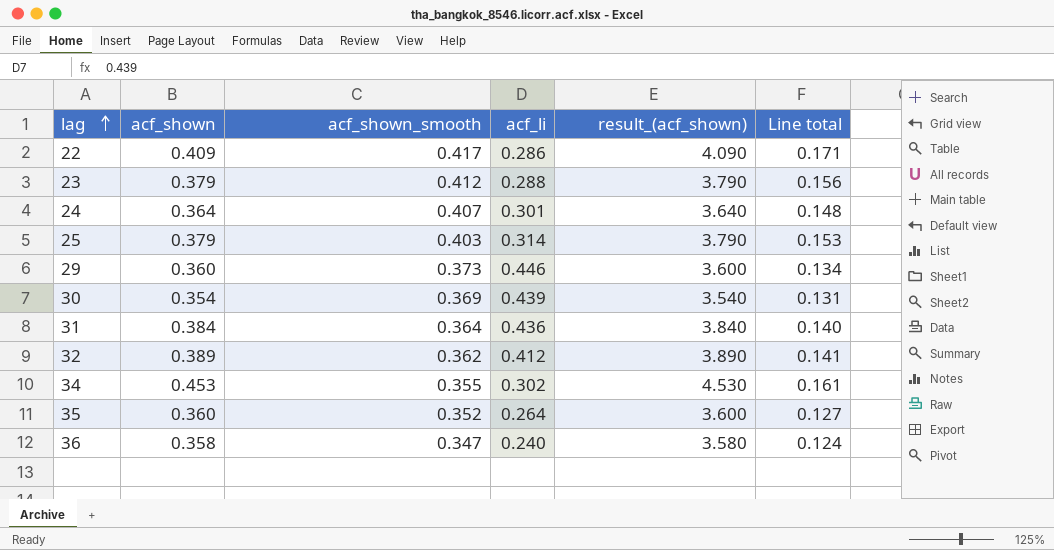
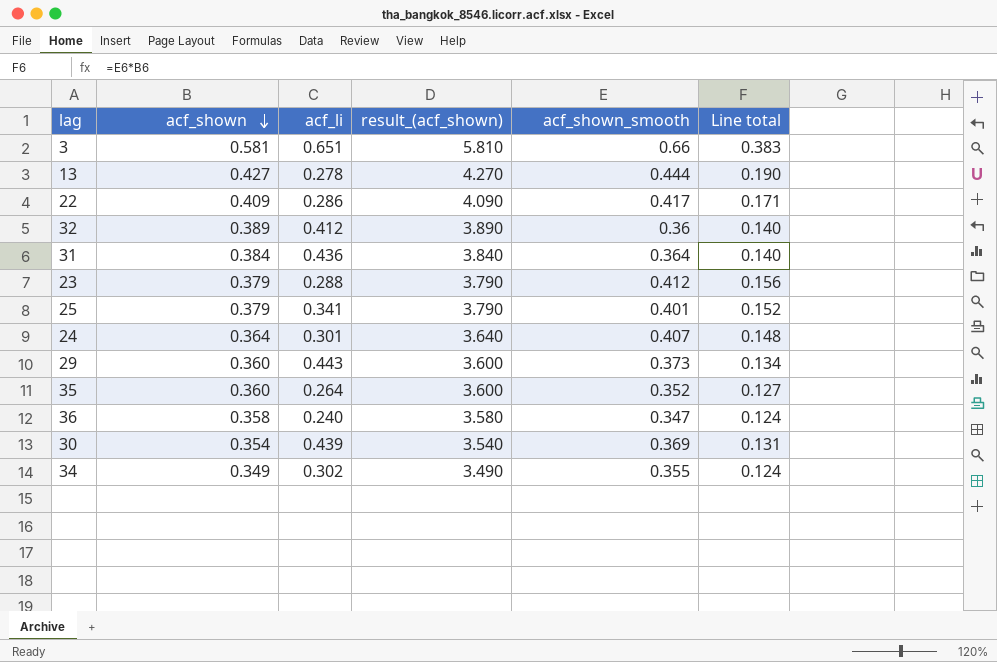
row order: lag ascending -> acf_shown descending
column acf_shown_smooth | position: 3 -> 5
row 3: none -> 0.581 | 0.651 | 5.810 | 0.66 | 0.383
row 13: none -> 0.427 | 0.278 | 4.270 | 0.444 | 0.190
32 | acf_shown_smooth: 0.362 -> 0.36
32 | Line total: 0.141 -> 0.140
25 | acf_li: 0.314 -> 0.341
25 | acf_shown_smooth: 0.403 -> 0.401
25 | Line total: 0.153 -> 0.152
29 | acf_li: 0.446 -> 0.443
34 | acf_shown: 0.453 -> 0.349
34 | result_(acf_shown): 4.530 -> 3.490
34 | Line total: 0.161 -> 0.124

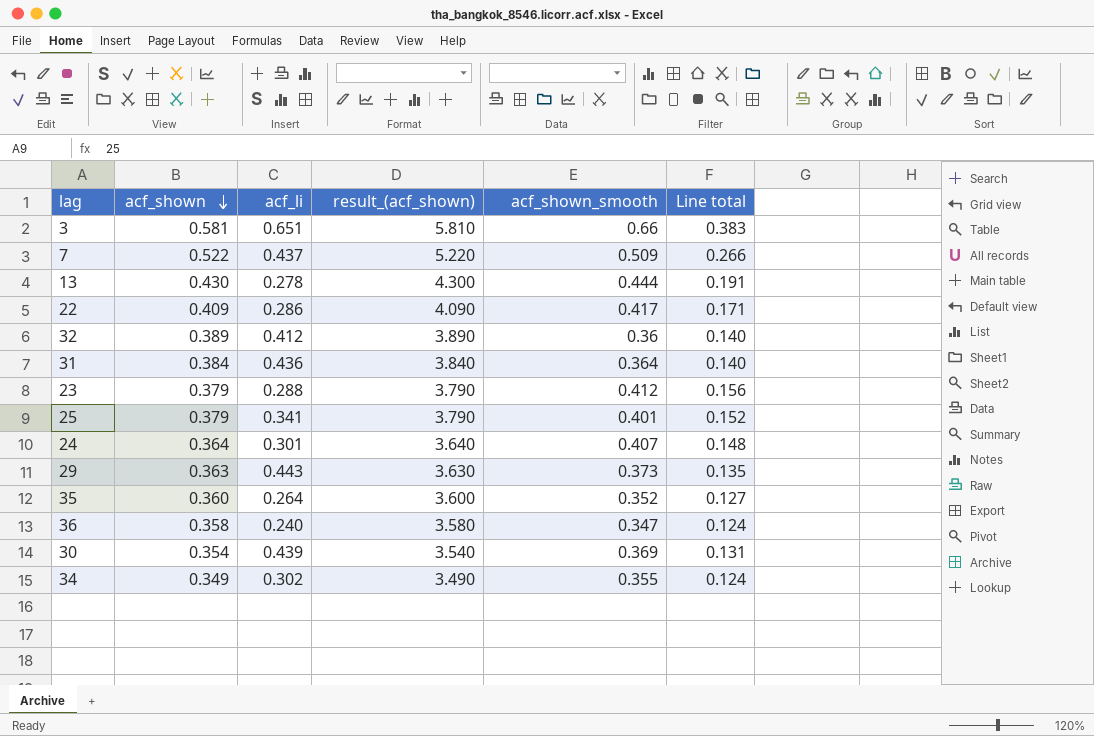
row 7: none -> 0.522 | 0.437 | 5.220 | 0.509 | 0.266
13 | acf_shown: 0.427 -> 0.430
13 | result_(acf_shown): 4.270 -> 4.300
13 | Line total: 0.190 -> 0.191
29 | acf_shown: 0.360 -> 0.363
29 | result_(acf_shown): 3.600 -> 3.630
29 | Line total: 0.134 -> 0.135

